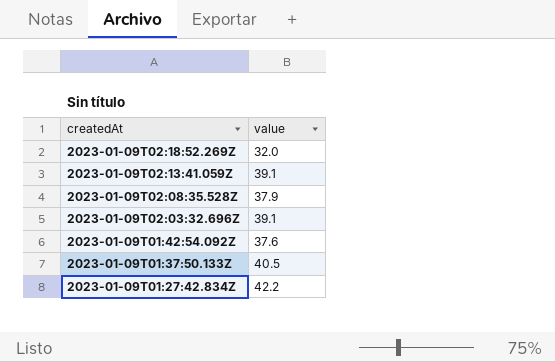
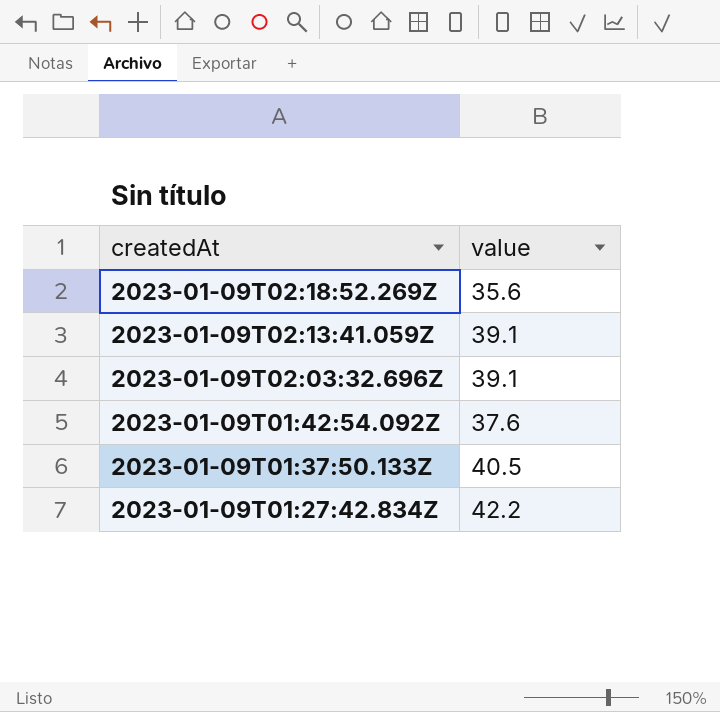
row 2023-01-09T02:08:35.528Z: 37.9 -> none
2023-01-09T02:18:52.269Z | value: 32.0 -> 35.6

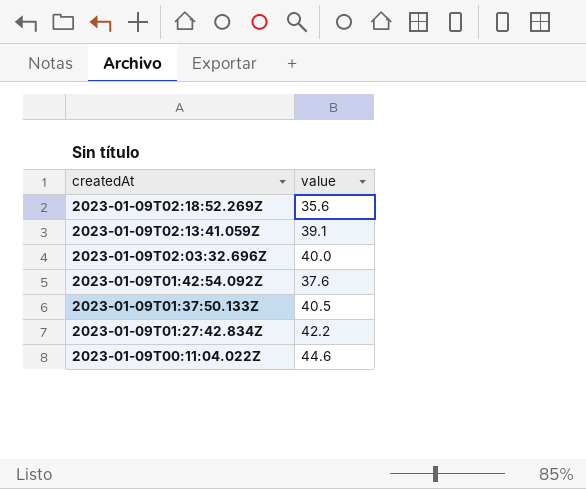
2023-01-09T02:03:32.696Z | value: 39.1 -> 40.0
row 2023-01-09T00:11:04.022Z: none -> 44.6

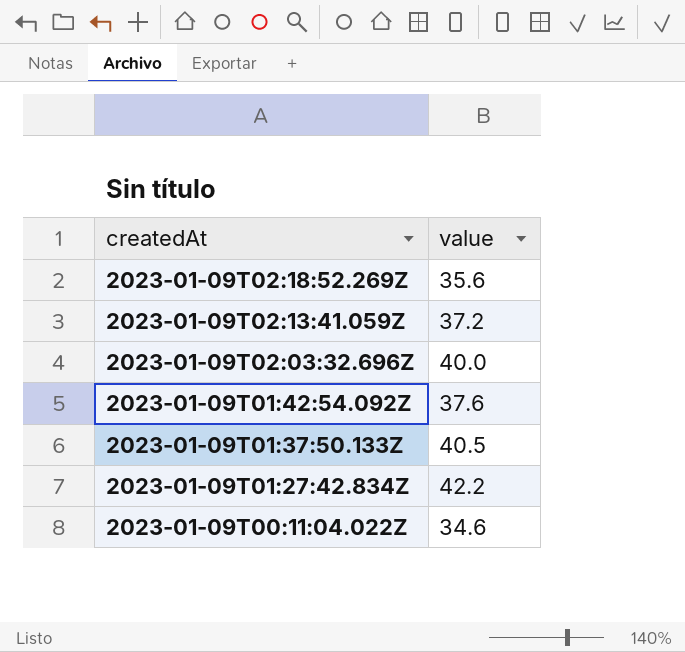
2023-01-09T02:13:41.059Z | value: 39.1 -> 37.2
2023-01-09T00:11:04.022Z | value: 44.6 -> 34.6

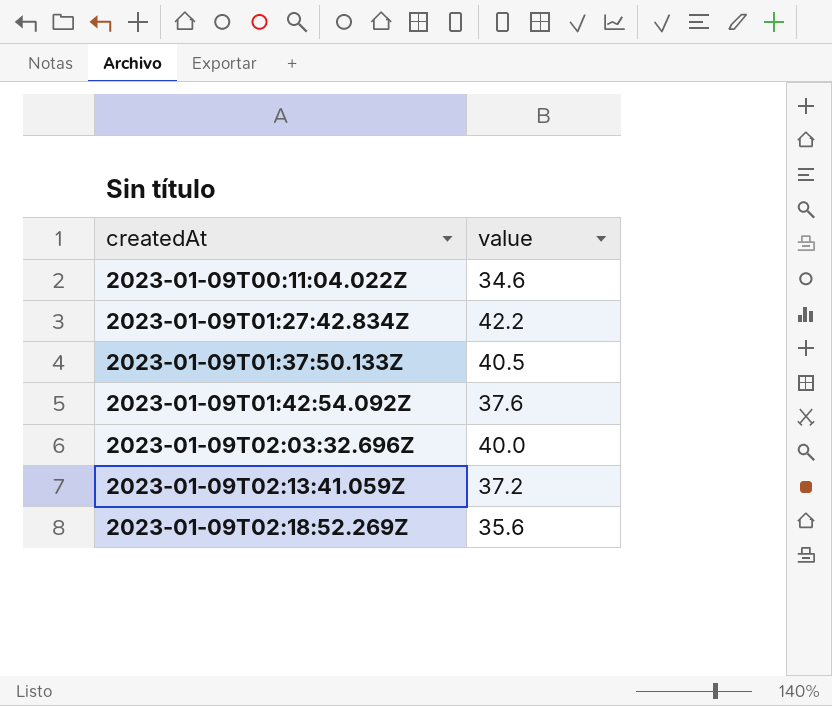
row order: createdAt descending -> createdAt ascending

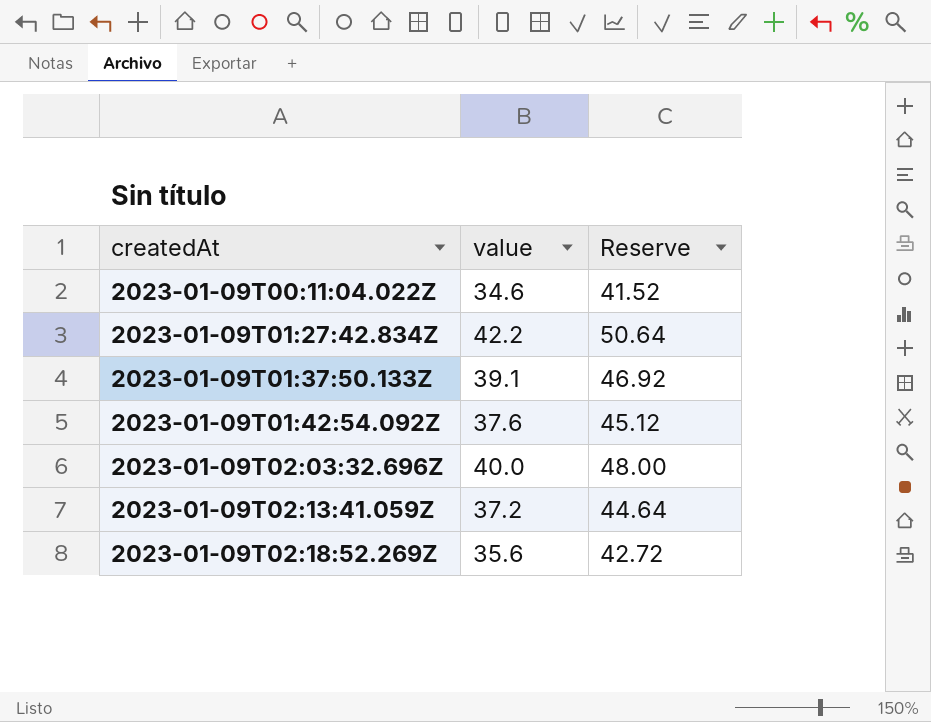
column Reserve | formula: none -> [value] * 1.2
2023-01-09T01:37:50.133Z | value: 40.5 -> 39.1

